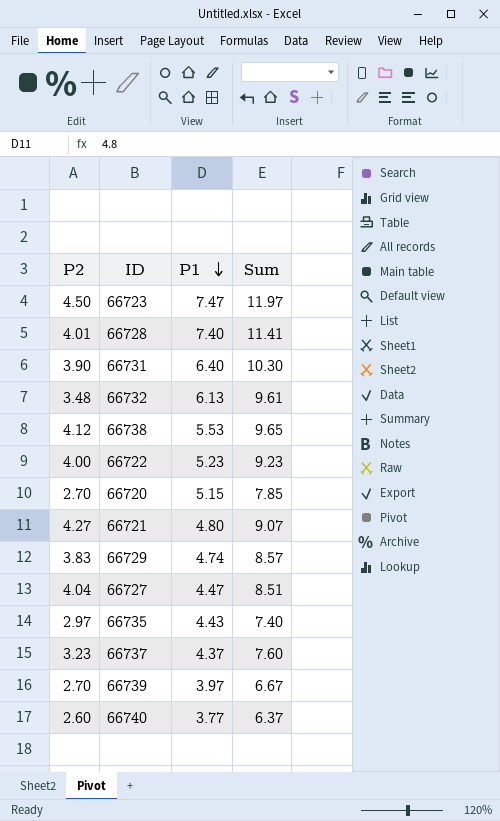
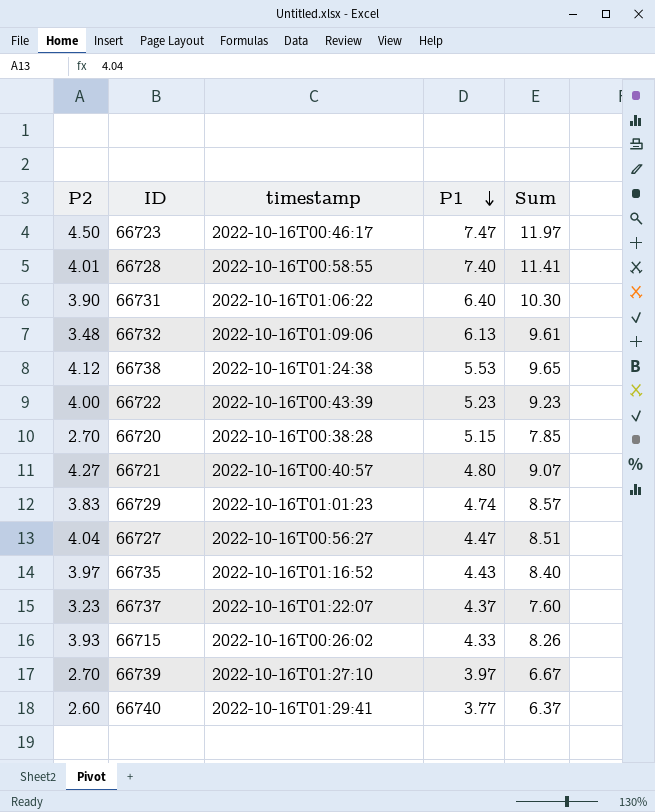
column timestamp | position: none -> 3
66735 | P2: 2.97 -> 3.97
66735 | Sum: 7.40 -> 8.40
row 66715: none -> 3.93 | 2022-10-16T00:26:02 | 4.33 | 8.26

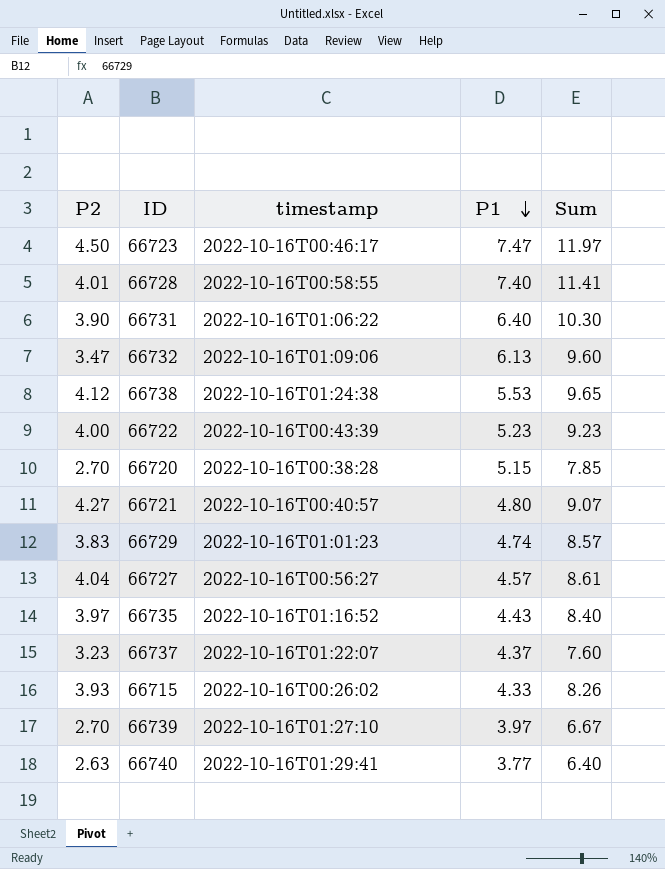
66732 | P2: 3.48 -> 3.47
66732 | Sum: 9.61 -> 9.60
66727 | P1: 4.47 -> 4.57
66727 | Sum: 8.51 -> 8.61
66740 | P2: 2.60 -> 2.63
66740 | Sum: 6.37 -> 6.40

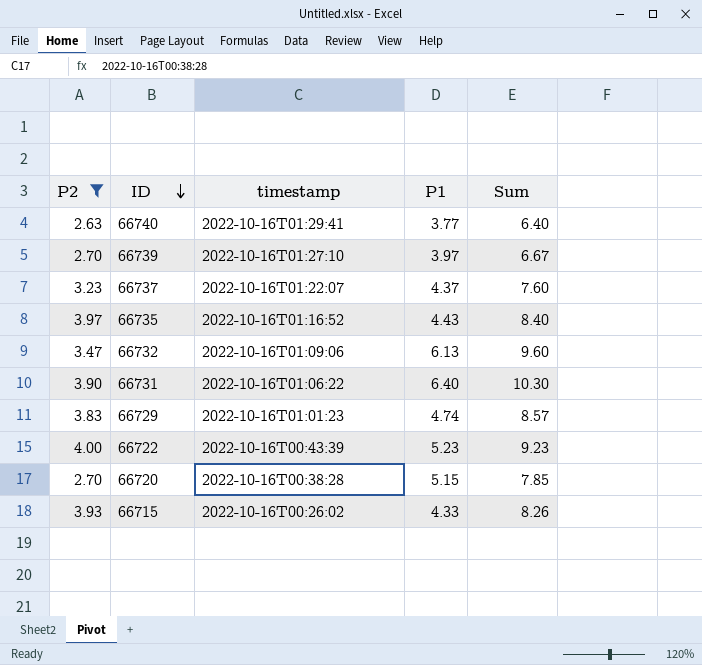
filter: none -> P2 <= 4.00
row order: P1 descending -> ID descending

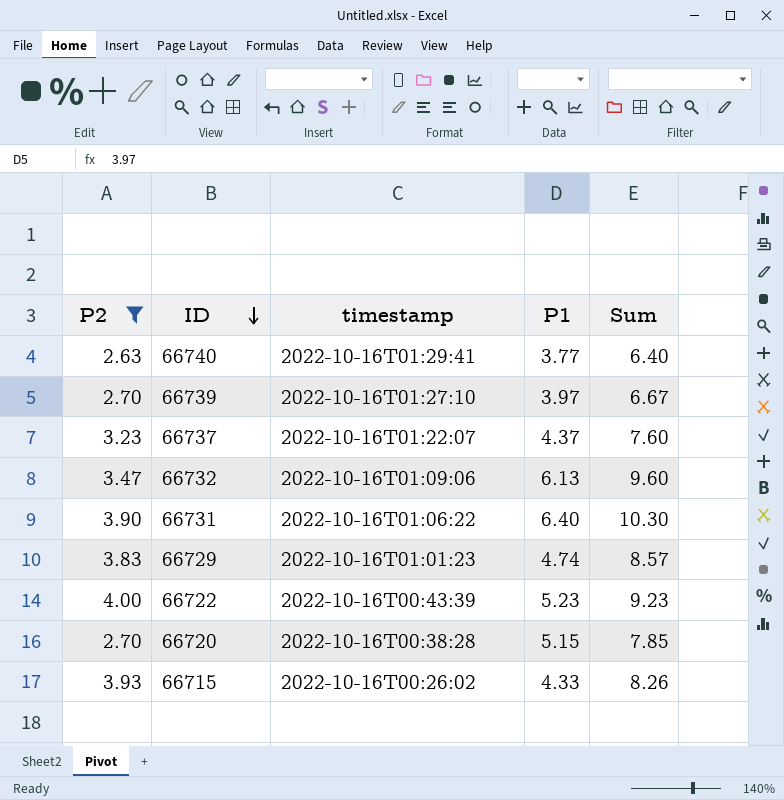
row 66735: 3.97 | 2022-10-16T01:16:52 | 4.43 | 8.40 -> none

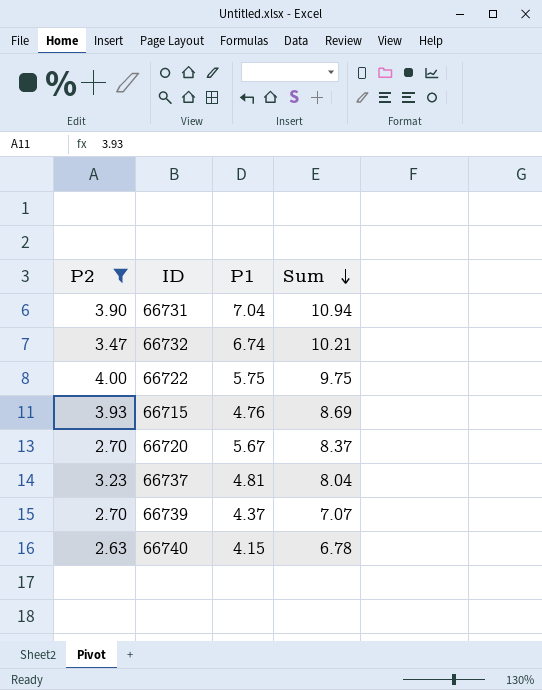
row order: ID descending -> Sum descending
column timestamp | position: 3 -> none
row 66729: 3.83 | 2022-10-16T01:01:23 | 4.74 | 8.57 -> none
66731 | P1: 6.40 -> 7.04
66731 | Sum: 10.30 -> 10.94
66732 | P1: 6.13 -> 6.74
66732 | Sum: 9.60 -> 10.21
66722 | P1: 5.23 -> 5.75
66722 | Sum: 9.23 -> 9.75
66715 | P1: 4.33 -> 4.76
66715 | Sum: 8.26 -> 8.69
66720 | P1: 5.15 -> 5.67
66720 | Sum: 7.85 -> 8.37
66737 | P1: 4.37 -> 4.81
66737 | Sum: 7.60 -> 8.04
66739 | P1: 3.97 -> 4.37
66739 | Sum: 6.67 -> 7.07
66740 | P1: 3.77 -> 4.15
66740 | Sum: 6.40 -> 6.78

